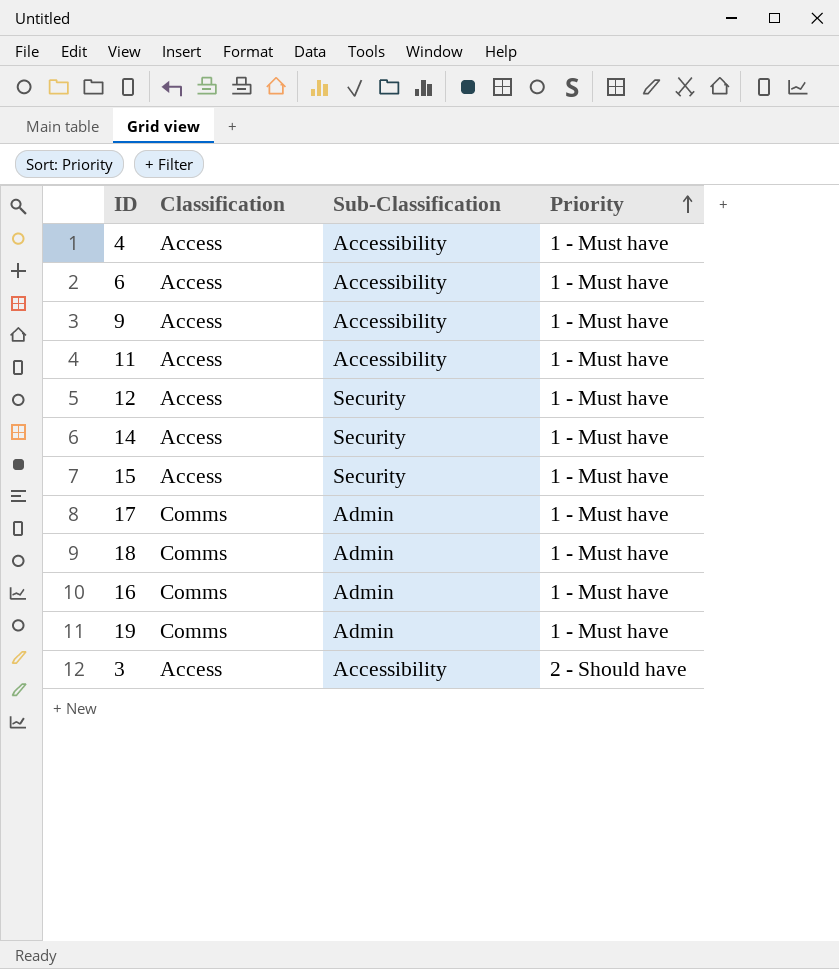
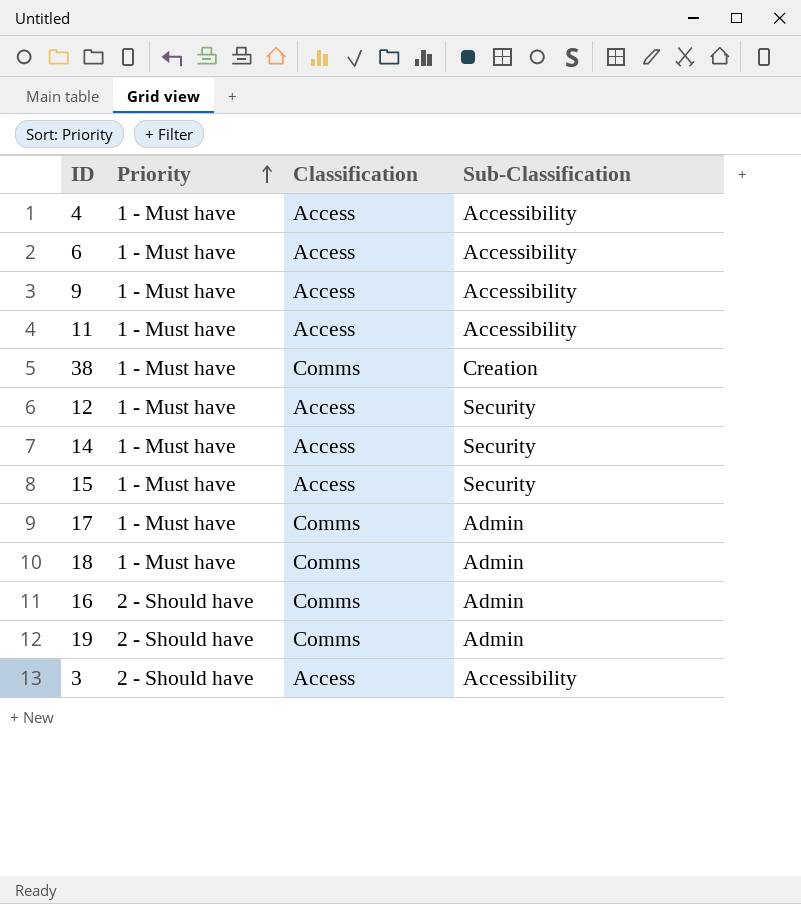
column Priority | position: 4 -> 2
row 38: none -> 1 - Must have | Comms | Creation
16 | Priority: 1 - Must have -> 2 - Should have
19 | Priority: 1 - Must have -> 2 - Should have

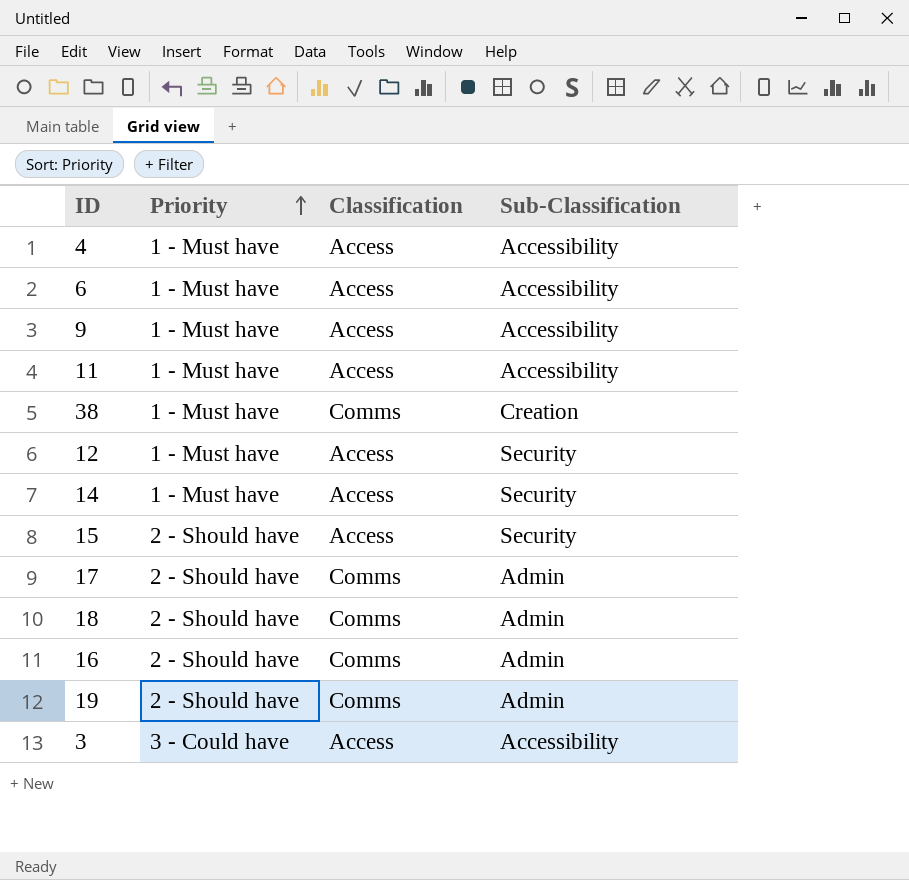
15 | Priority: 1 - Must have -> 2 - Should have
17 | Priority: 1 - Must have -> 2 - Should have
18 | Priority: 1 - Must have -> 2 - Should have
3 | Priority: 2 - Should have -> 3 - Could have

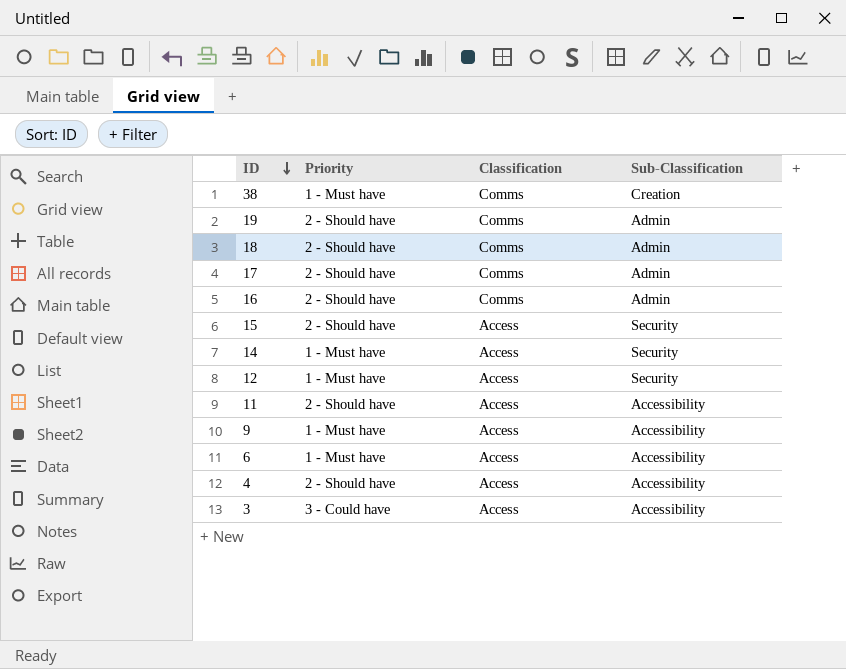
row order: Priority ascending -> ID descending
11 | Priority: 1 - Must have -> 2 - Should have
4 | Priority: 1 - Must have -> 2 - Should have

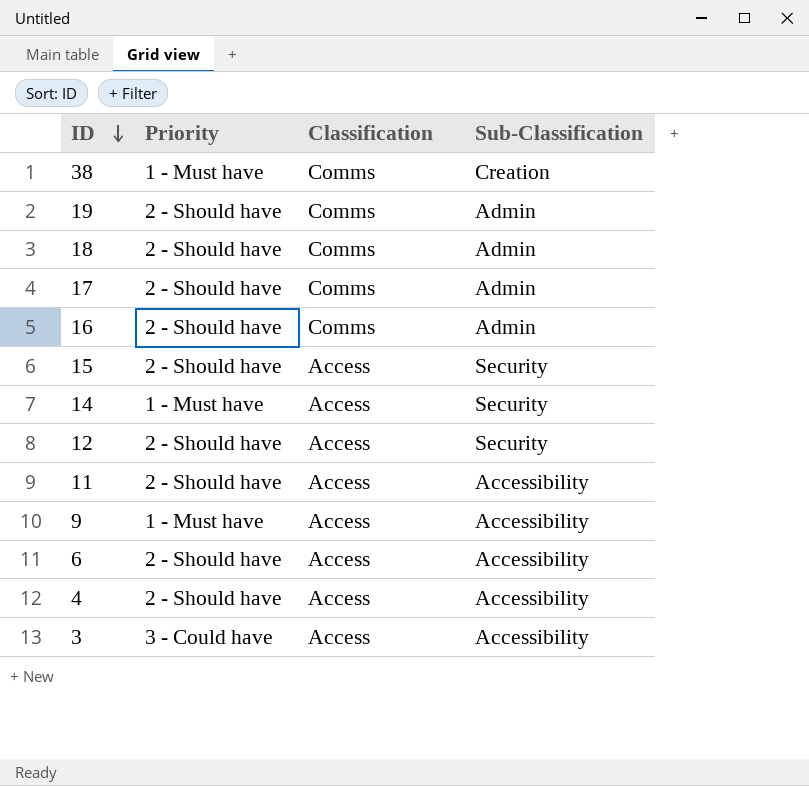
12 | Priority: 1 - Must have -> 2 - Should have
6 | Priority: 1 - Must have -> 2 - Should have

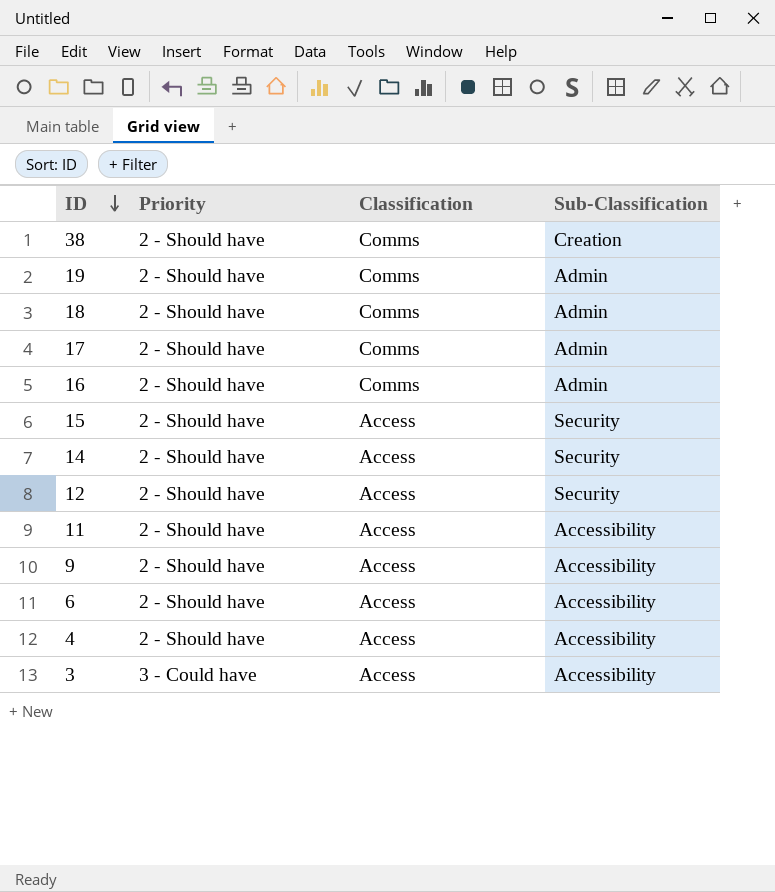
38 | Priority: 1 - Must have -> 2 - Should have
14 | Priority: 1 - Must have -> 2 - Should have
9 | Priority: 1 - Must have -> 2 - Should have

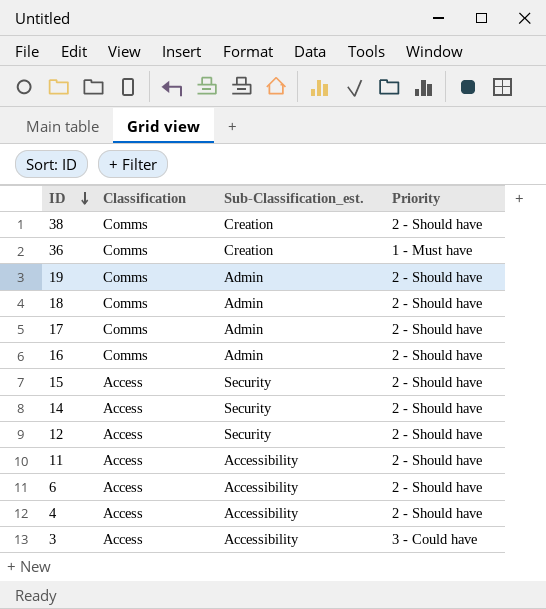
column name: Sub-Classification -> Sub-Classification_est.
column Priority | position: 2 -> 4
row 9: 2 - Should have | Access | Accessibility -> none
row 36: none -> Comms | Creation | 1 - Must have

